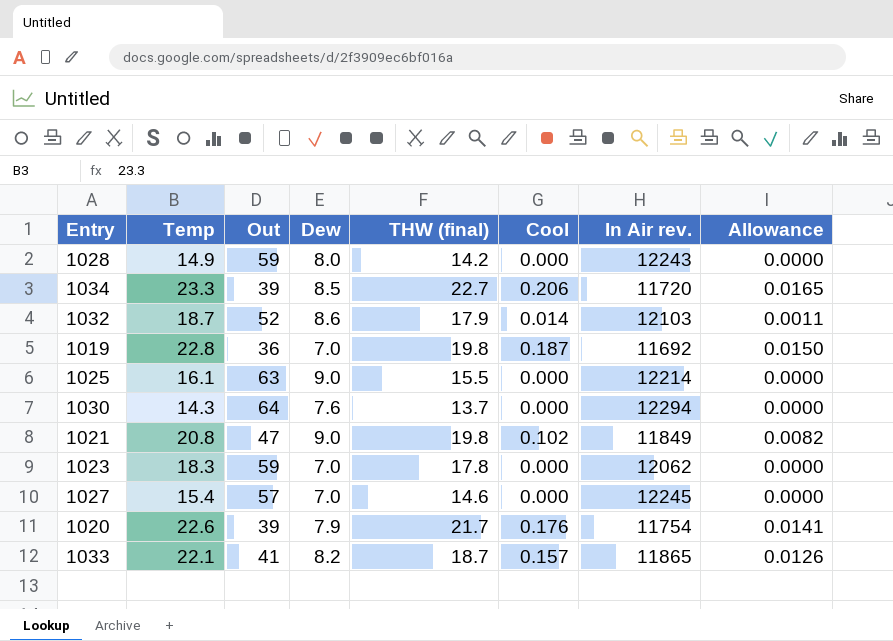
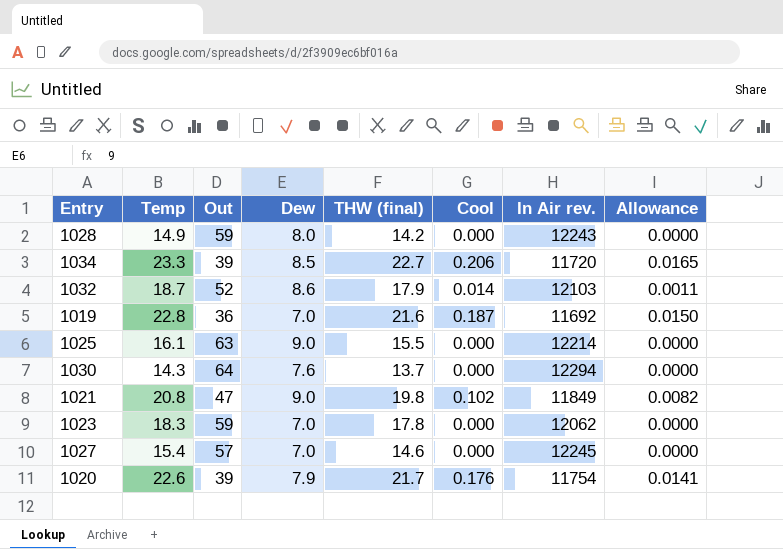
row 1033: 22.1 | 41 | 8.2 | 18.7 | 0.157 | 11865 | 0.0126 -> none
1019 | THW (final): 19.8 -> 21.6

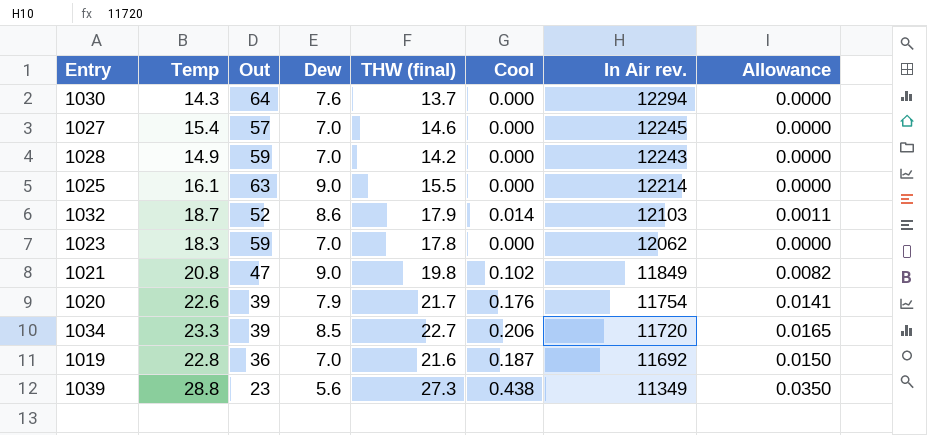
row order: none -> In Air rev. descending
1028 | Dew: 8.0 -> 7.0
row 1039: none -> 28.8 | 23 | 5.6 | 27.3 | 0.438 | 11349 | 0.0350

